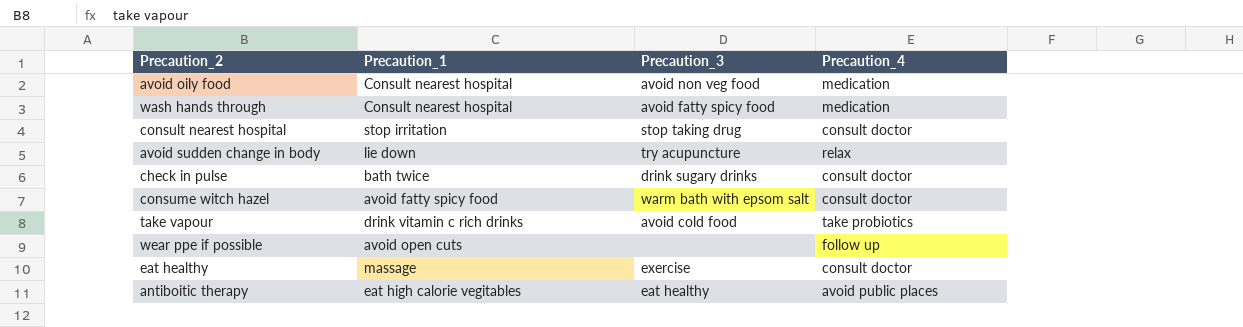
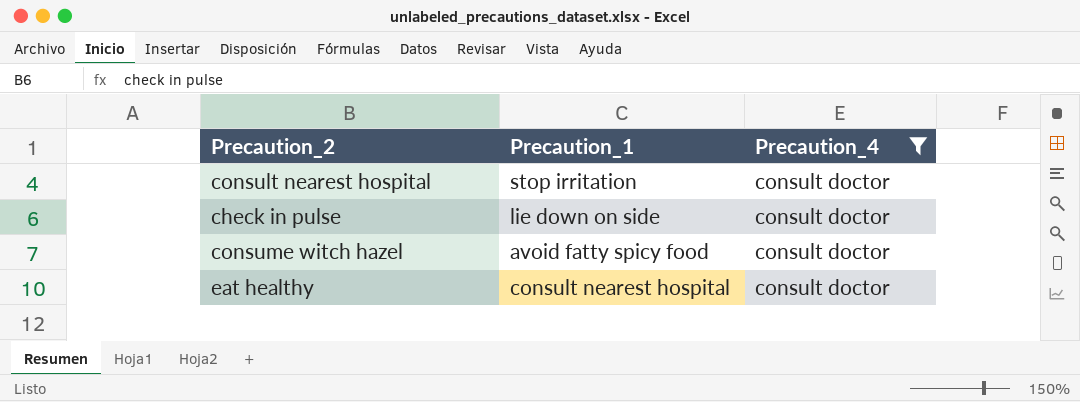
filter: none -> Precaution_4 = consult doctor
column Precaution_3 | position: 3 -> none
check in pulse | Precaution_1: bath twice -> lie down on side
eat healthy | Precaution_1: massage -> consult nearest hospital

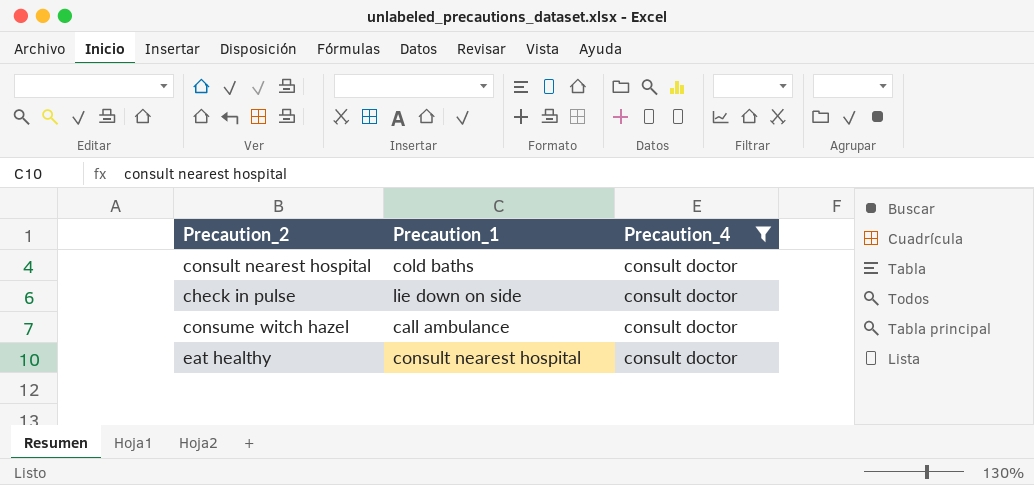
consult nearest hospital | Precaution_1: stop irritation -> cold baths
consume witch hazel | Precaution_1: avoid fatty spicy food -> call ambulance

